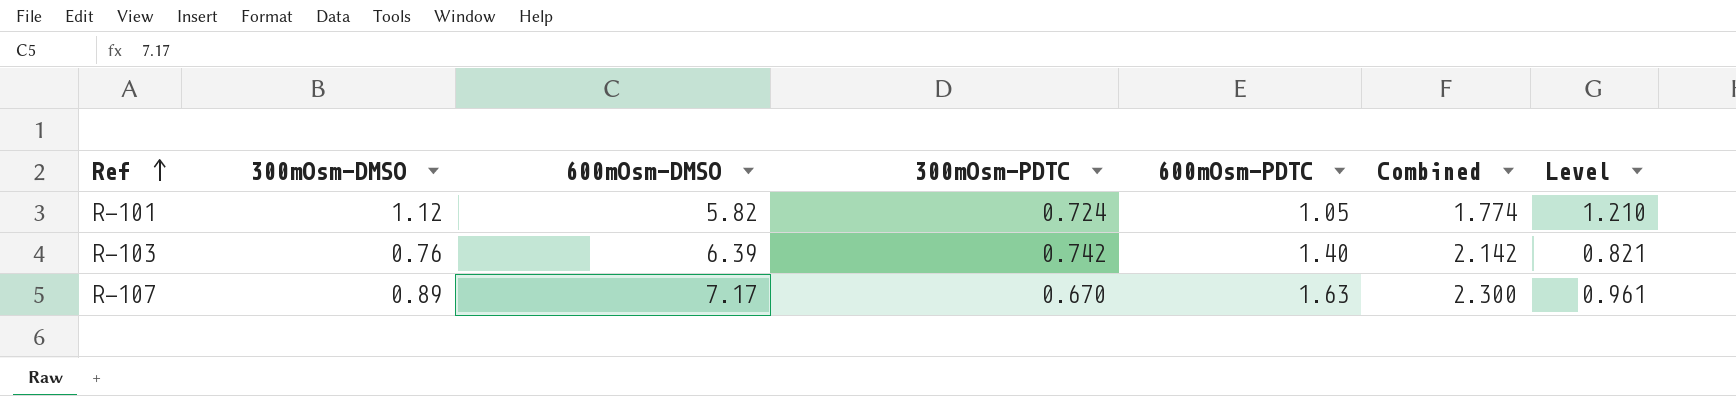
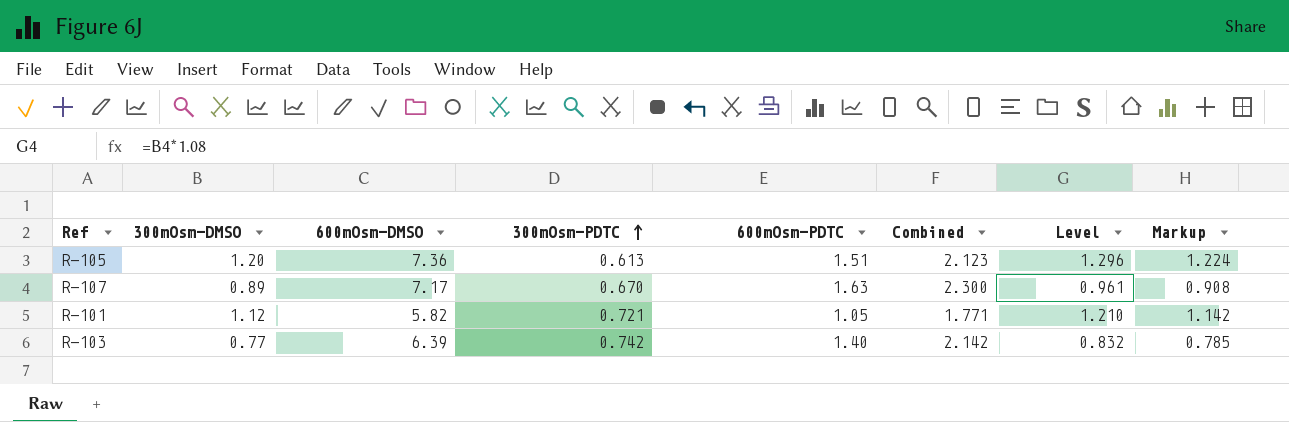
row order: Ref ascending -> 300mOsm-PDTC ascending
column Markup | formula: none -> [300mOsm-DMSO] * 1.02
row R-105: none -> 1.20 | 7.36 | 0.613 | 1.51 | 2.123 | 1.296 | 1.224
R-101 | 300mOsm-PDTC: 0.724 -> 0.721
R-101 | Combined: 1.774 -> 1.771
R-103 | 300mOsm-DMSO: 0.76 -> 0.77
R-103 | Level: 0.821 -> 0.832

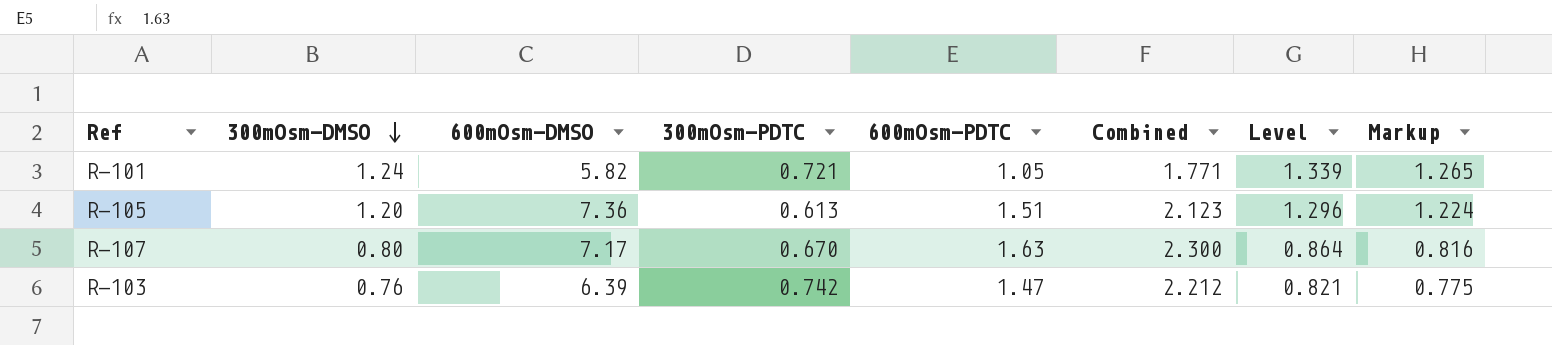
row order: 300mOsm-PDTC ascending -> 300mOsm-DMSO descending
R-101 | 300mOsm-DMSO: 1.12 -> 1.24
R-101 | Level: 1.210 -> 1.339
R-101 | Markup: 1.142 -> 1.265
R-107 | 300mOsm-DMSO: 0.89 -> 0.80
R-107 | Level: 0.961 -> 0.864
R-107 | Markup: 0.908 -> 0.816
R-103 | 300mOsm-DMSO: 0.77 -> 0.76
R-103 | 600mOsm-PDTC: 1.40 -> 1.47
R-103 | Combined: 2.142 -> 2.212
R-103 | Level: 0.832 -> 0.821
R-103 | Markup: 0.785 -> 0.775

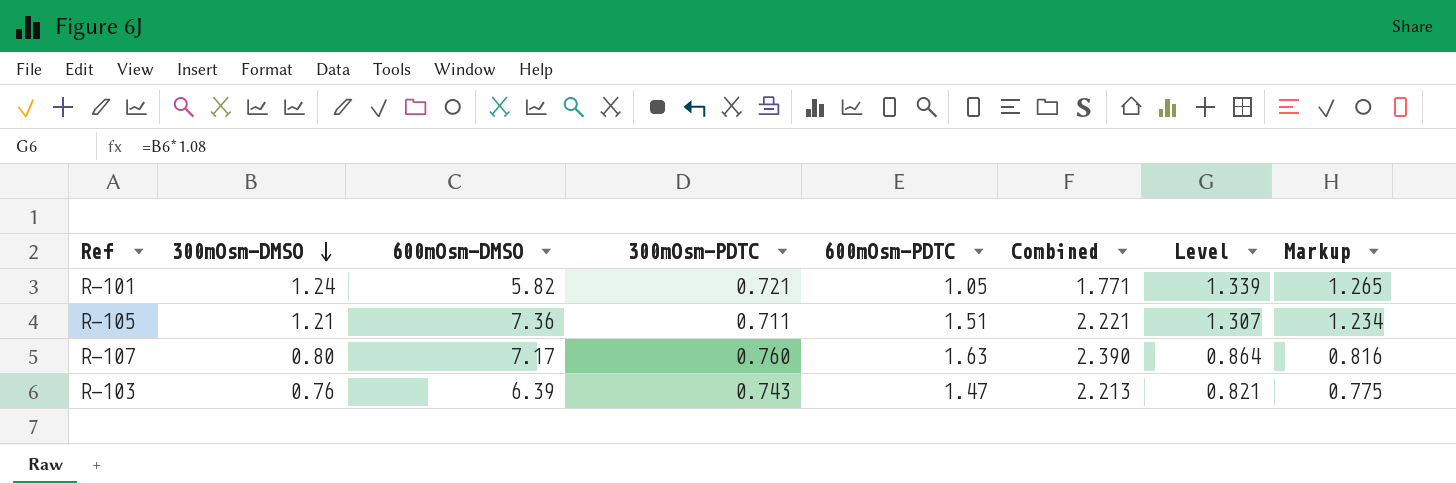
R-105 | 300mOsm-DMSO: 1.20 -> 1.21
R-105 | 300mOsm-PDTC: 0.613 -> 0.711
R-105 | Combined: 2.123 -> 2.221
R-105 | Level: 1.296 -> 1.307
R-105 | Markup: 1.224 -> 1.234
R-107 | 300mOsm-PDTC: 0.670 -> 0.760
R-107 | Combined: 2.300 -> 2.390
R-103 | 300mOsm-PDTC: 0.742 -> 0.743
R-103 | Combined: 2.212 -> 2.213

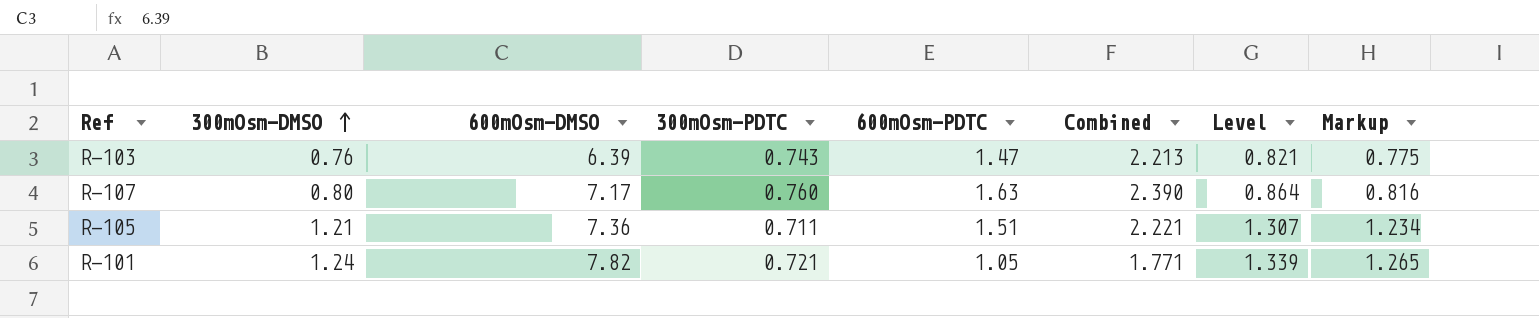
row order: 300mOsm-DMSO descending -> 300mOsm-DMSO ascending
R-101 | 600mOsm-DMSO: 5.82 -> 7.82

